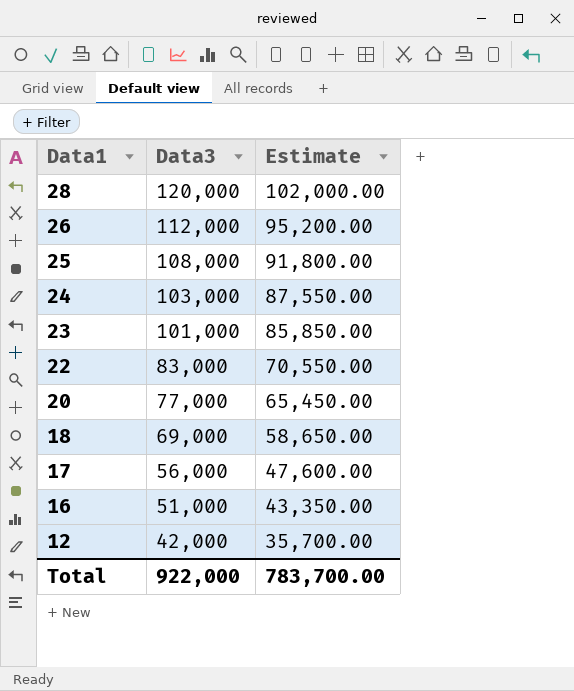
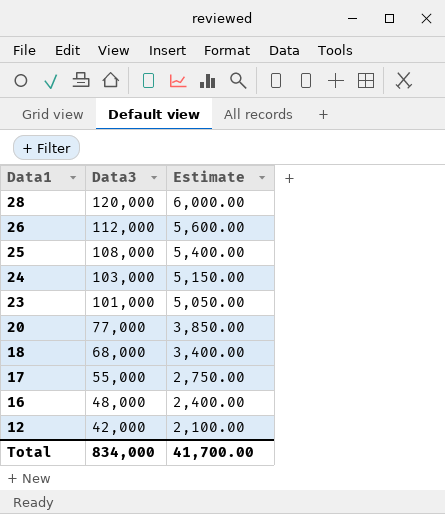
column Estimate | formula: [Data3] * 0.85 -> [Data3] * 0.05
row 22: 83,000 | 70,550.00 -> none
18 | Data3: 69,000 -> 68,000
17 | Data3: 56,000 -> 55,000
16 | Data3: 51,000 -> 48,000
Total | Data3: 922,000 -> 834,000
Total | Estimate: 783,700.00 -> 41,700.00

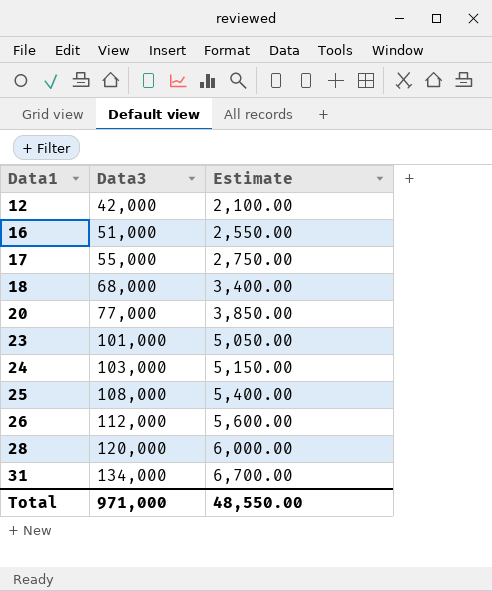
row order: Data1 descending -> Data1 ascending
16 | Data3: 48,000 -> 51,000
16 | Estimate: 2,400.00 -> 2,550.00
row 31: none -> 134,000 | 6,700.00
Total | Data3: 834,000 -> 971,000
Total | Estimate: 41,700.00 -> 48,550.00

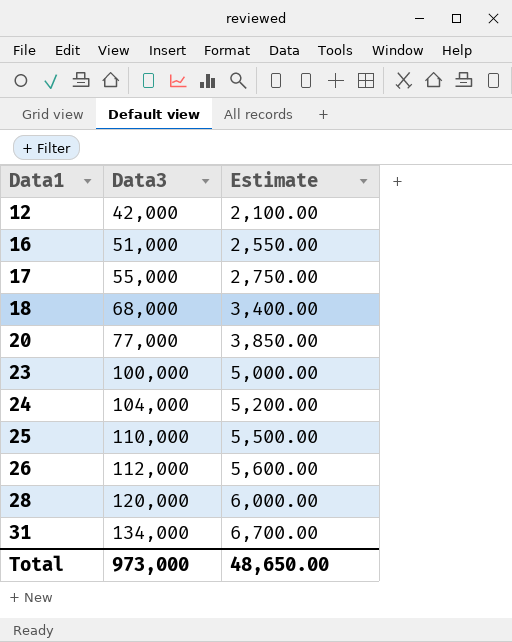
23 | Data3: 101,000 -> 100,000
23 | Estimate: 5,050.00 -> 5,000.00
24 | Data3: 103,000 -> 104,000
24 | Estimate: 5,150.00 -> 5,200.00
25 | Data3: 108,000 -> 110,000
25 | Estimate: 5,400.00 -> 5,500.00
Total | Data3: 971,000 -> 973,000
Total | Estimate: 48,550.00 -> 48,650.00

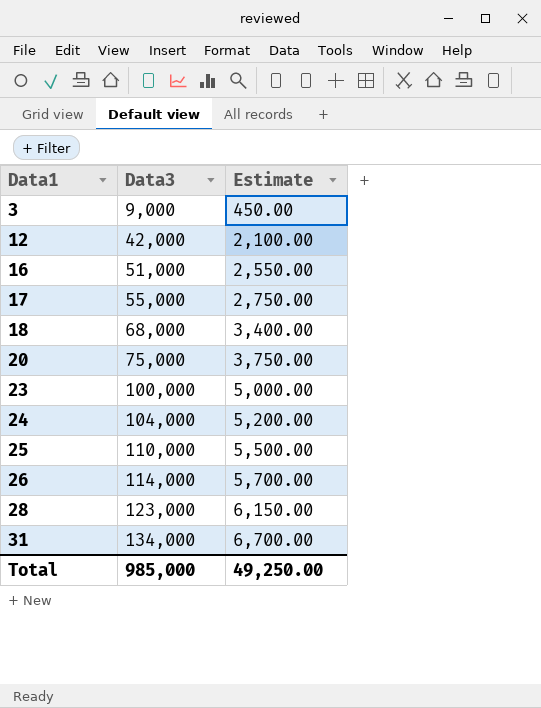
row 3: none -> 9,000 | 450.00
20 | Data3: 77,000 -> 75,000
20 | Estimate: 3,850.00 -> 3,750.00
26 | Data3: 112,000 -> 114,000
26 | Estimate: 5,600.00 -> 5,700.00
28 | Data3: 120,000 -> 123,000
28 | Estimate: 6,000.00 -> 6,150.00
Total | Data3: 973,000 -> 985,000
Total | Estimate: 48,650.00 -> 49,250.00

